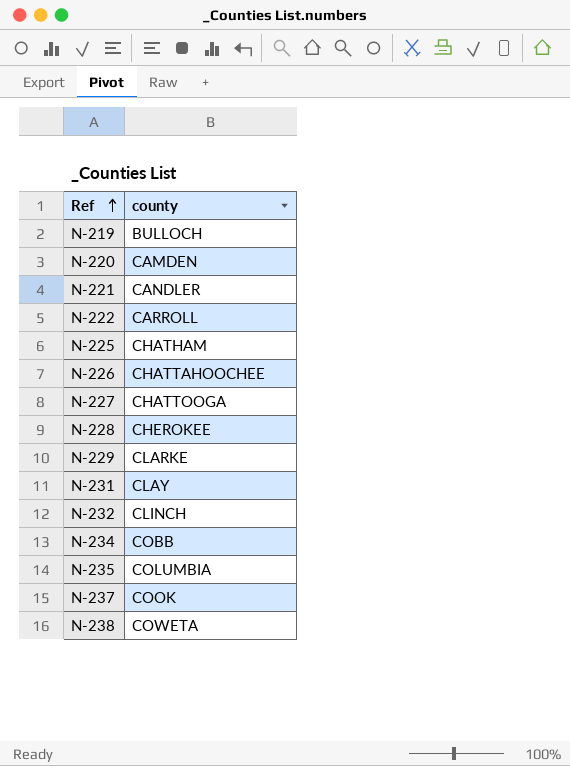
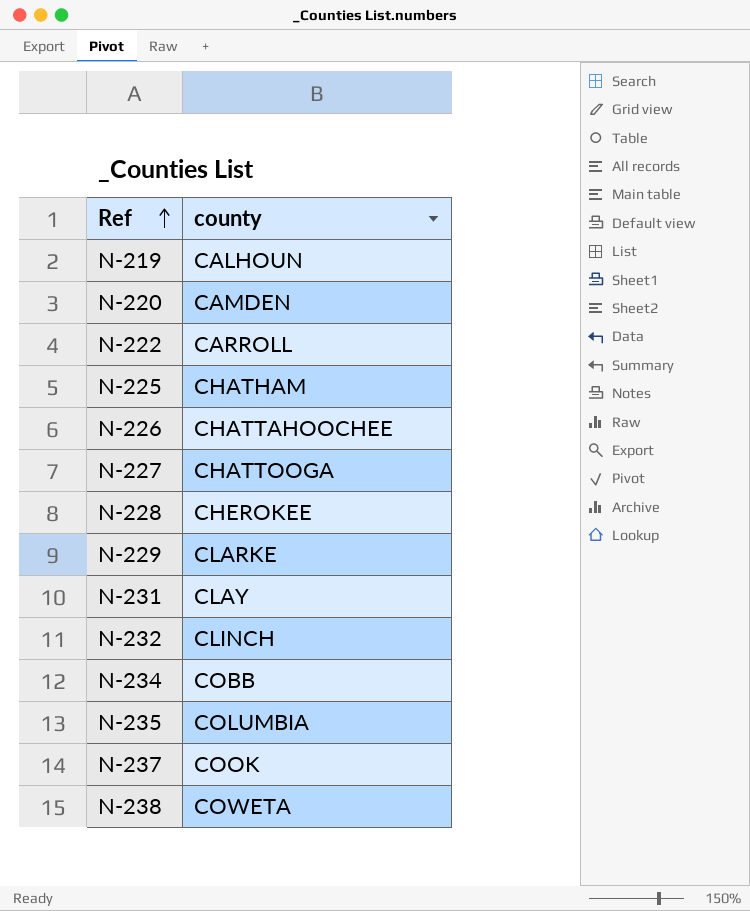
row N-221: CANDLER -> none
N-219 | county: BULLOCH -> CALHOUN

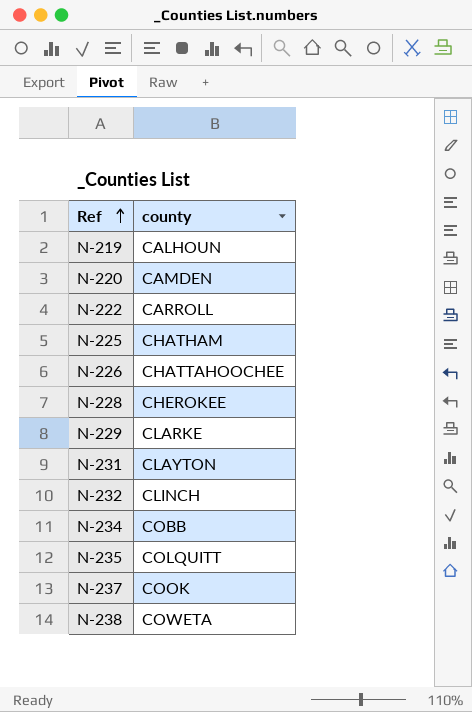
row N-227: CHATTOOGA -> none
N-231 | county: CLAY -> CLAYTON
N-235 | county: COLUMBIA -> COLQUITT

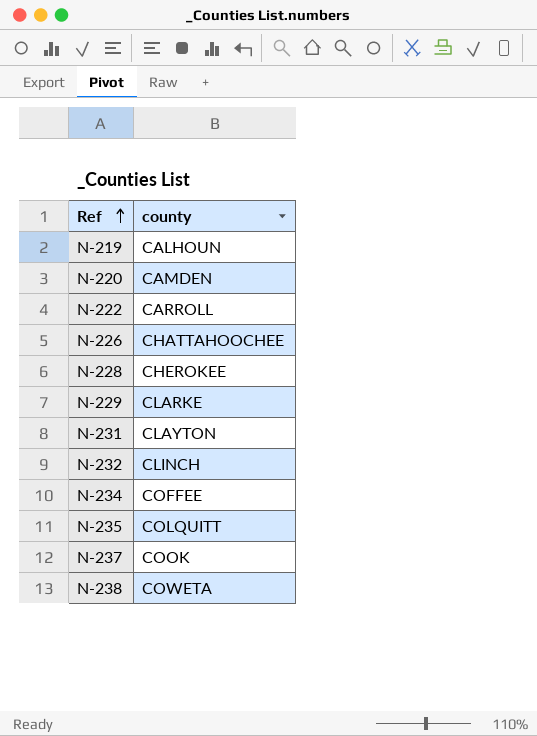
row N-225: CHATHAM -> none
N-234 | county: COBB -> COFFEE

